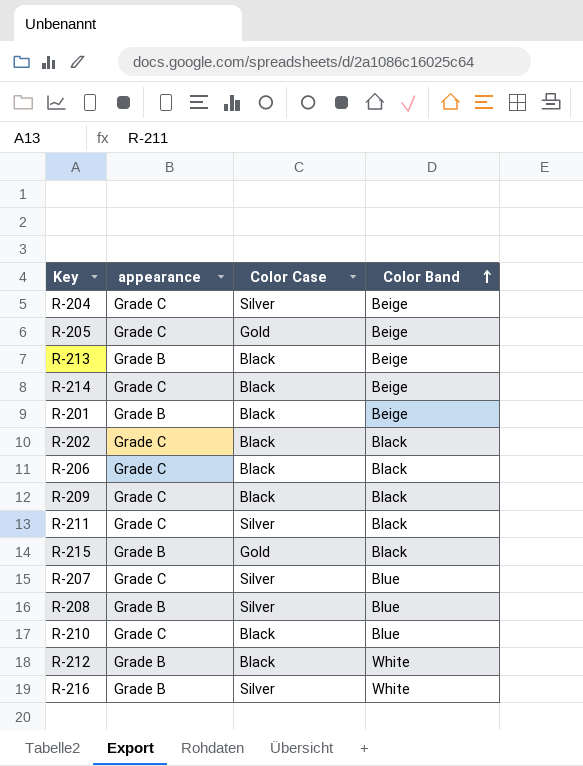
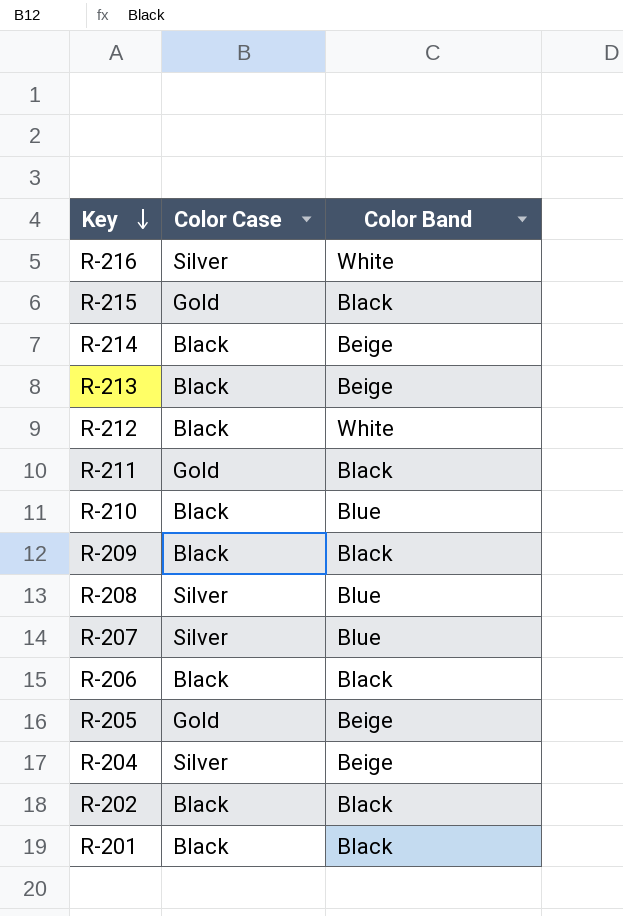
row order: Color Band ascending -> Key descending
column appearance | position: 2 -> none
R-211 | Color Case: Silver -> Gold
R-201 | Color Band: Beige -> Black

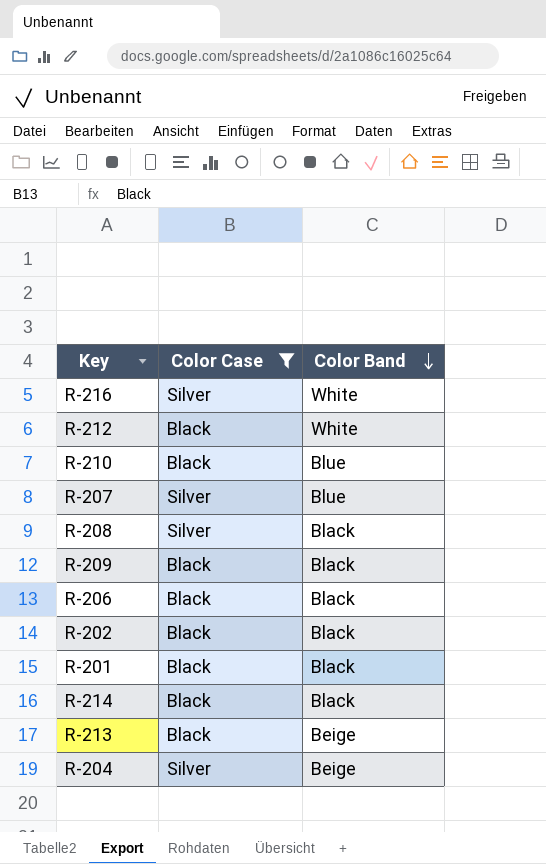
filter: none -> Color Case != Gold
row order: Key descending -> Color Band descending
R-208 | Color Band: Blue -> Black
R-214 | Color Band: Beige -> Black

